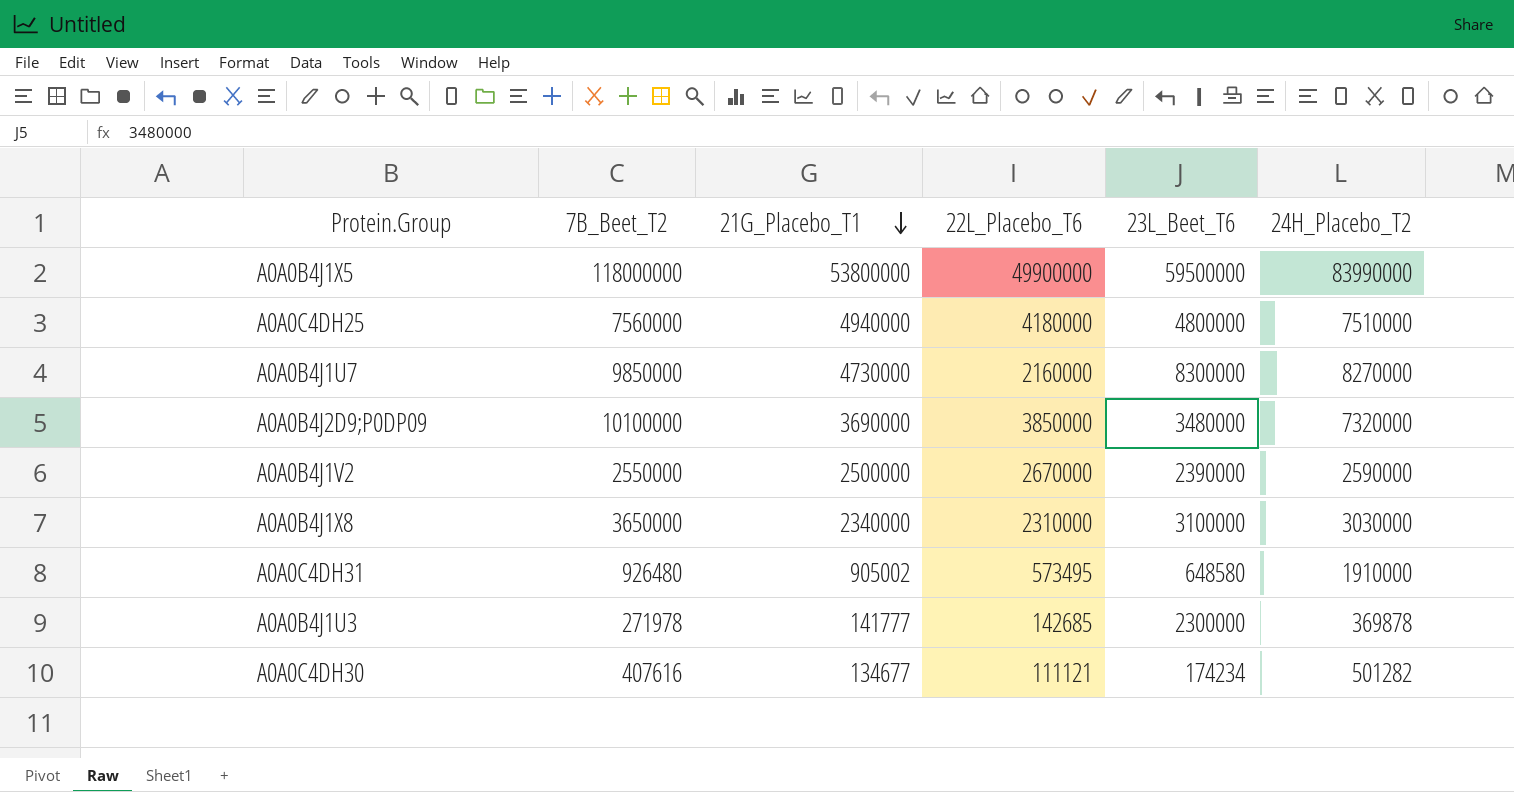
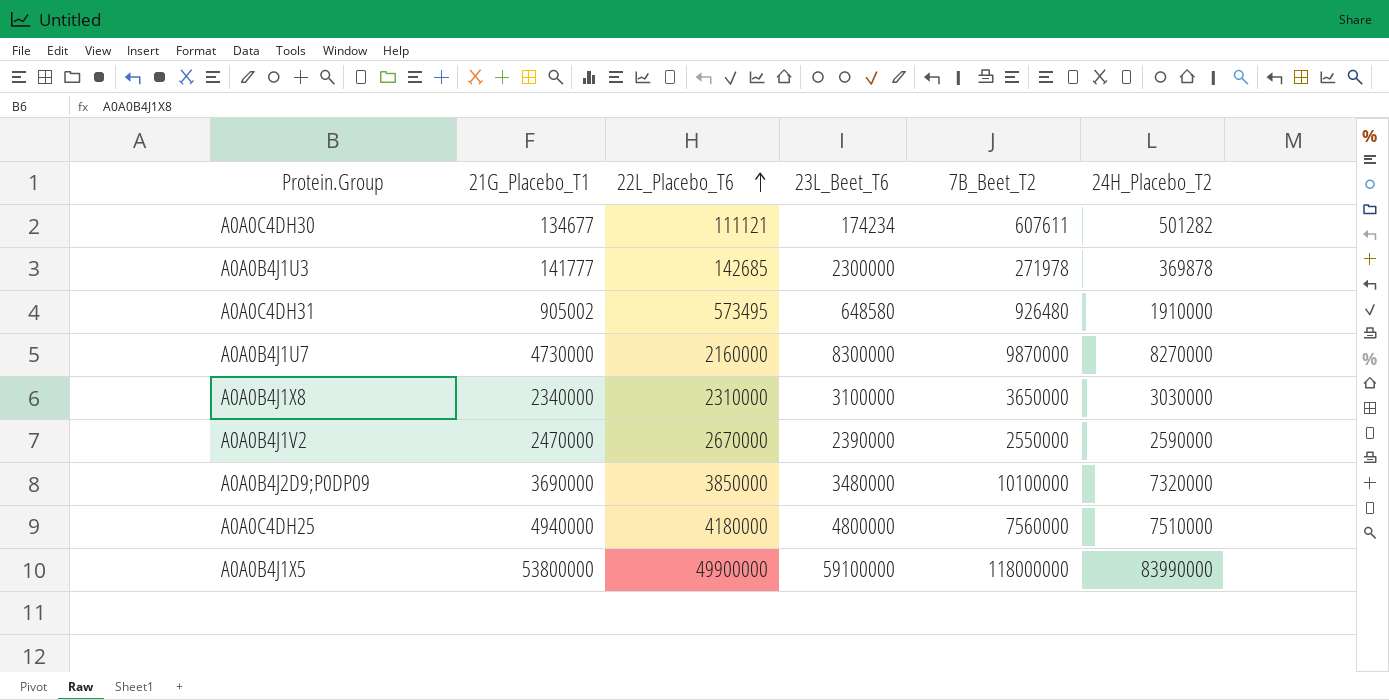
row order: 21G_Placebo_T1 descending -> 22L_Placebo_T6 ascending
column 7B_Beet_T2 | position: 2 -> 5
A0A0C4DH30 | 7B_Beet_T2: 407616 -> 607611
A0A0B4J1U7 | 7B_Beet_T2: 9850000 -> 9870000
A0A0B4J1V2 | 21G_Placebo_T1: 2500000 -> 2470000
A0A0B4J1X5 | 23L_Beet_T6: 59500000 -> 59100000

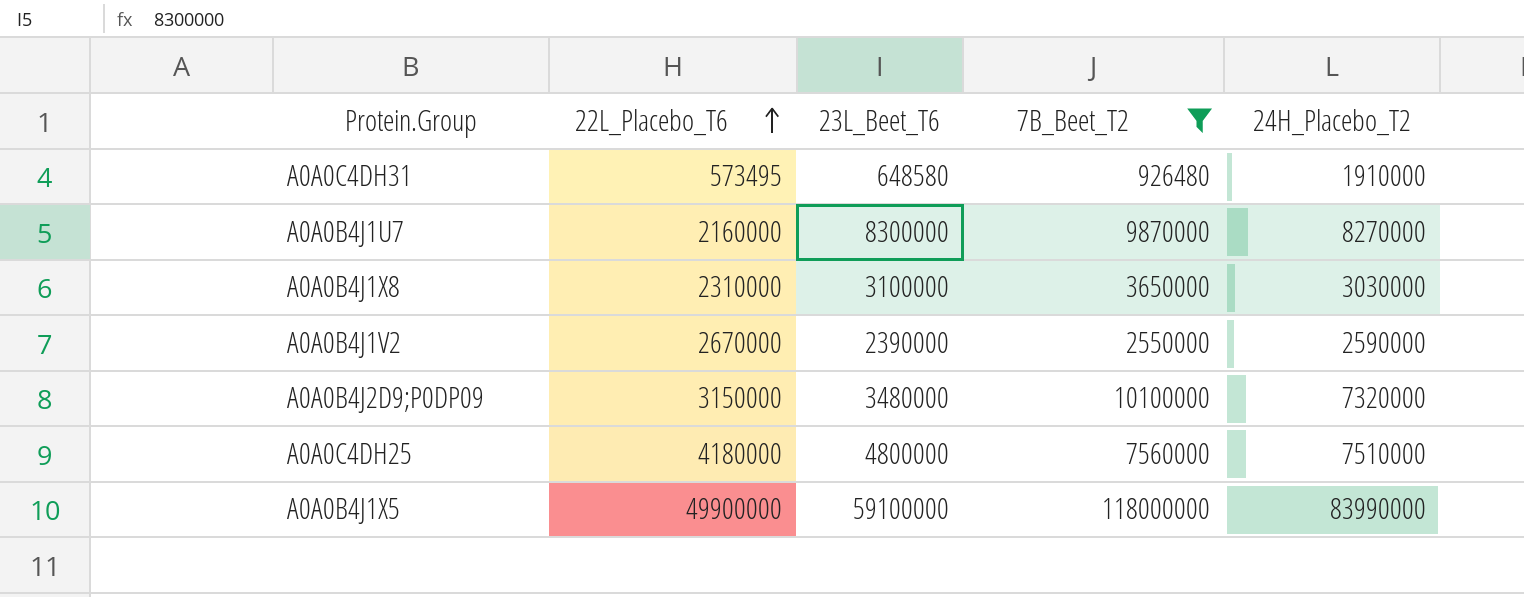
filter: none -> 7B_Beet_T2 >= 926480
column 21G_Placebo_T1 | position: 2 -> none
A0A0B4J2D9;P0DP09 | 22L_Placebo_T6: 3850000 -> 3150000

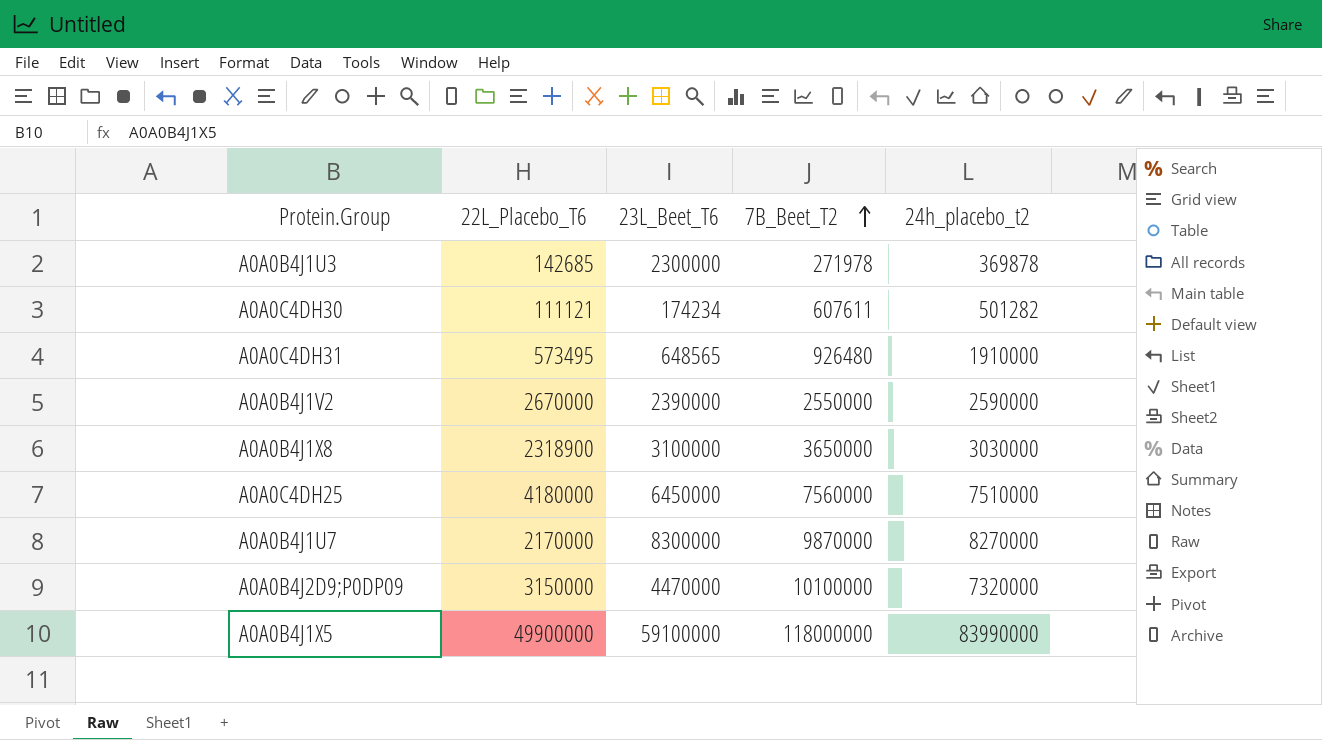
filter: 7B_Beet_T2 >= 926480 -> none
row order: 22L_Placebo_T6 ascending -> 7B_Beet_T2 ascending
column name: 24H_Placebo_T2 -> 24h_placebo_t2
A0A0C4DH31 | 23L_Beet_T6: 648580 -> 648565
A0A0B4J1X8 | 22L_Placebo_T6: 2310000 -> 2318900
A0A0C4DH25 | 23L_Beet_T6: 4800000 -> 6450000
A0A0B4J1U7 | 22L_Placebo_T6: 2160000 -> 2170000
A0A0B4J2D9;P0DP09 | 23L_Beet_T6: 3480000 -> 4470000

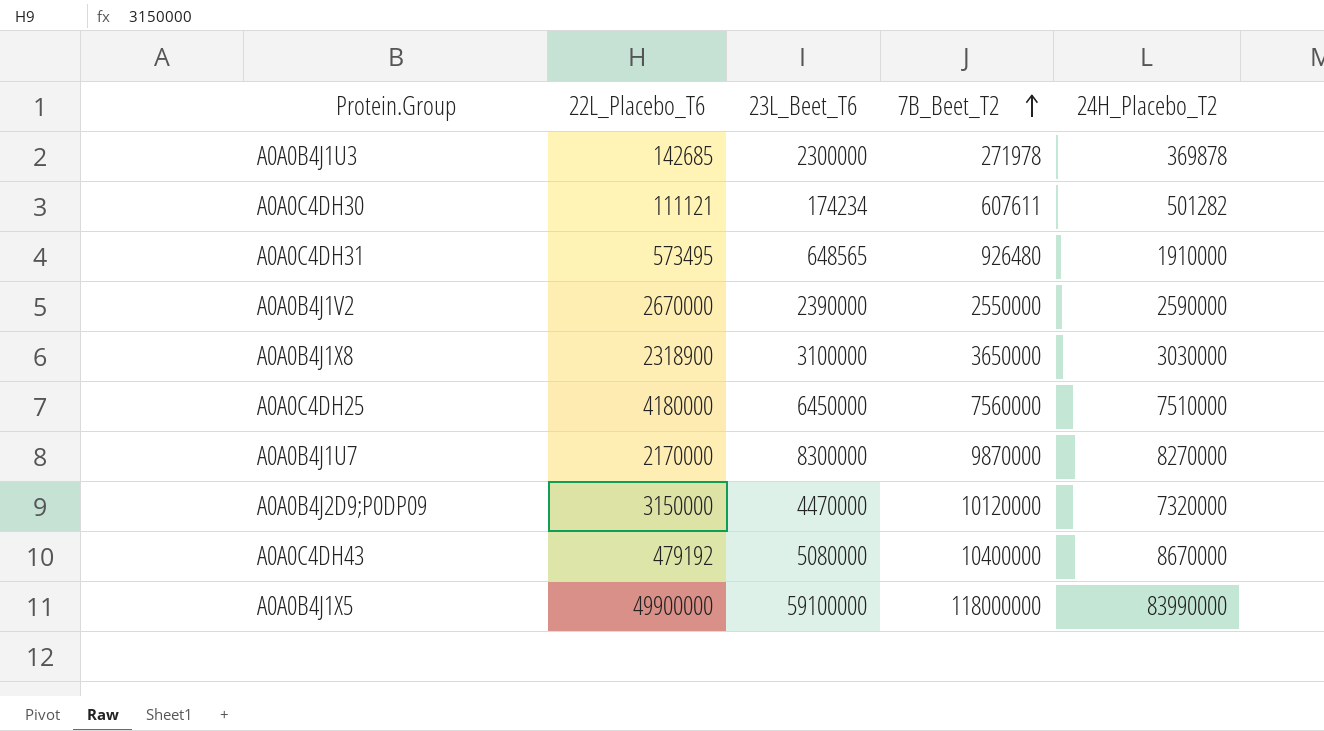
column name: 24h_placebo_t2 -> 24H_Placebo_T2
A0A0B4J2D9;P0DP09 | 7B_Beet_T2: 10100000 -> 10120000
row A0A0C4DH43: none -> 479192 | 5080000 | 10400000 | 8670000

